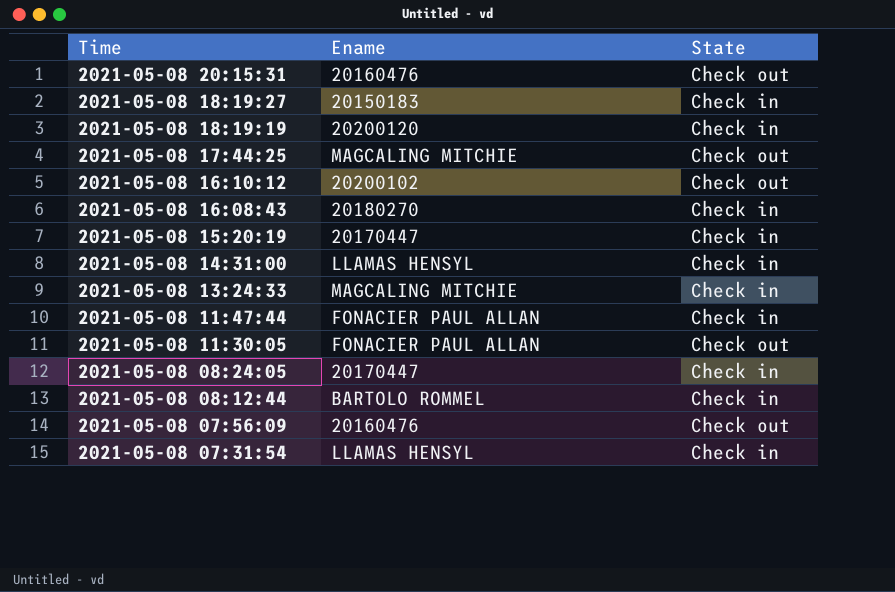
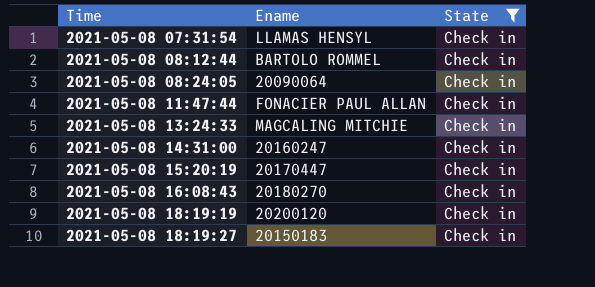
filter: none -> State = Check in
row order: Time descending -> Time ascending
2021-05-08 08:24:05 | Ename: 20170447 -> 20090064
2021-05-08 14:31:00 | Ename: LLAMAS HENSYL -> 20160247

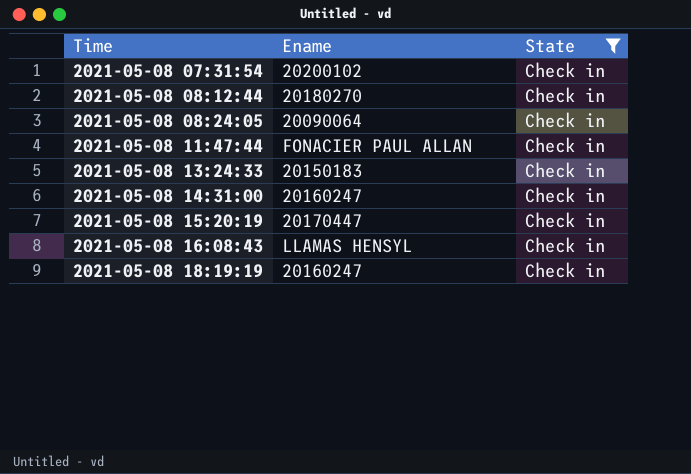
row 2021-05-08 18:19:27: 20150183 | Check in -> none
2021-05-08 07:31:54 | Ename: LLAMAS HENSYL -> 20200102
2021-05-08 08:12:44 | Ename: BARTOLO ROMMEL -> 20180270
2021-05-08 13:24:33 | Ename: MAGCALING MITCHIE -> 20150183
2021-05-08 16:08:43 | Ename: 20180270 -> LLAMAS HENSYL
2021-05-08 18:19:19 | Ename: 20200120 -> 20160247

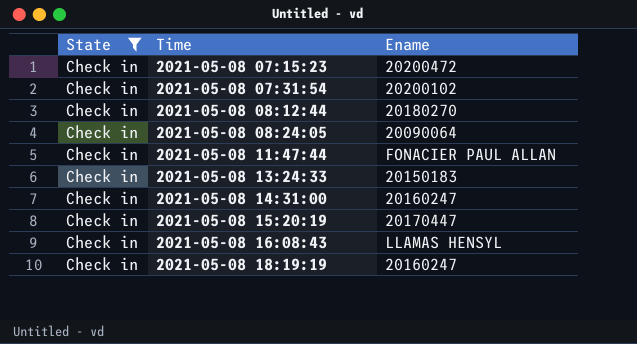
column State | position: 3 -> 1
row 2021-05-08 07:15:23: none -> Check in | 20200472

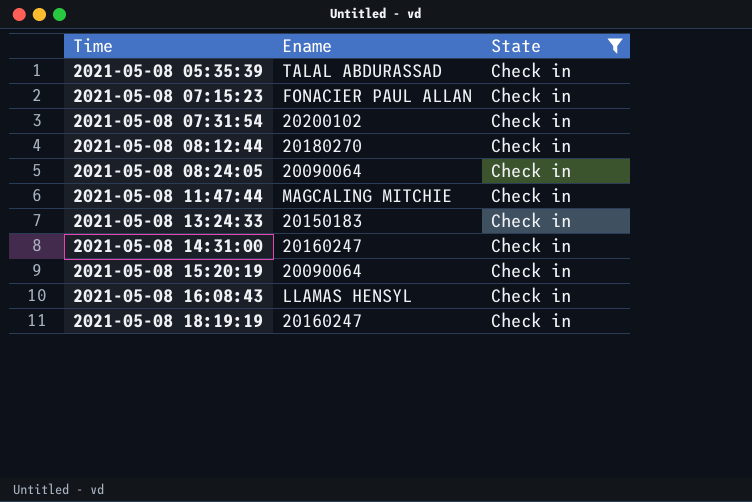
column State | position: 1 -> 3
row 2021-05-08 05:35:39: none -> TALAL ABDURASSAD | Check in
2021-05-08 07:15:23 | Ename: 20200472 -> FONACIER PAUL ALLAN
2021-05-08 11:47:44 | Ename: FONACIER PAUL ALLAN -> MAGCALING MITCHIE
2021-05-08 15:20:19 | Ename: 20170447 -> 20090064

